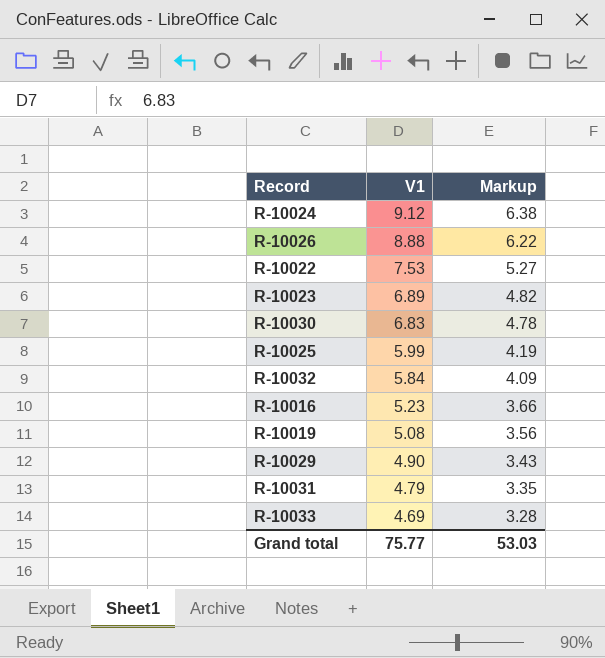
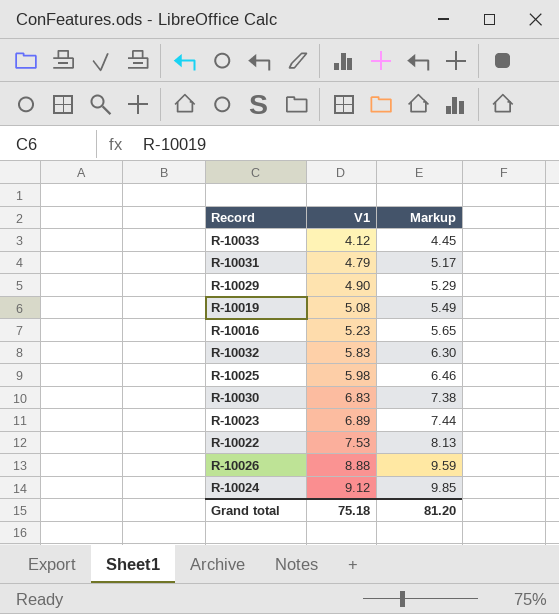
row order: V1 descending -> V1 ascending
column Markup | formula: [V1] * 0.7 -> [V1] * 1.08
R-10033 | V1: 4.69 -> 4.12
R-10032 | V1: 5.84 -> 5.83
R-10025 | V1: 5.99 -> 5.98
Grand total | V1: 75.77 -> 75.18
Grand total | Markup: 53.03 -> 81.20

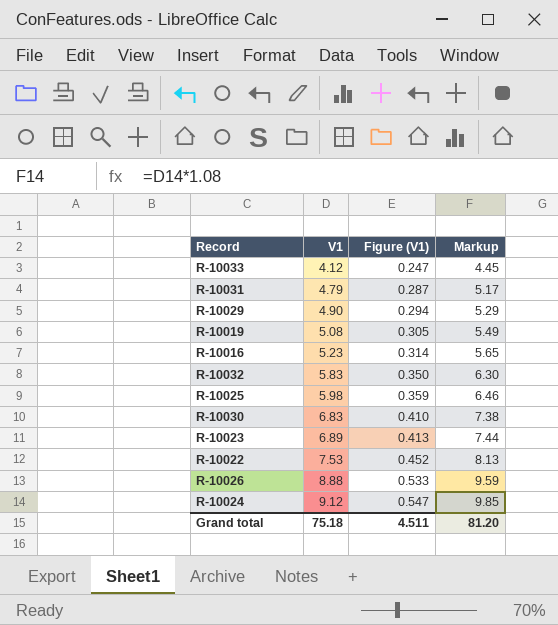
column Figure (V1) | formula: none -> [V1] * 0.06

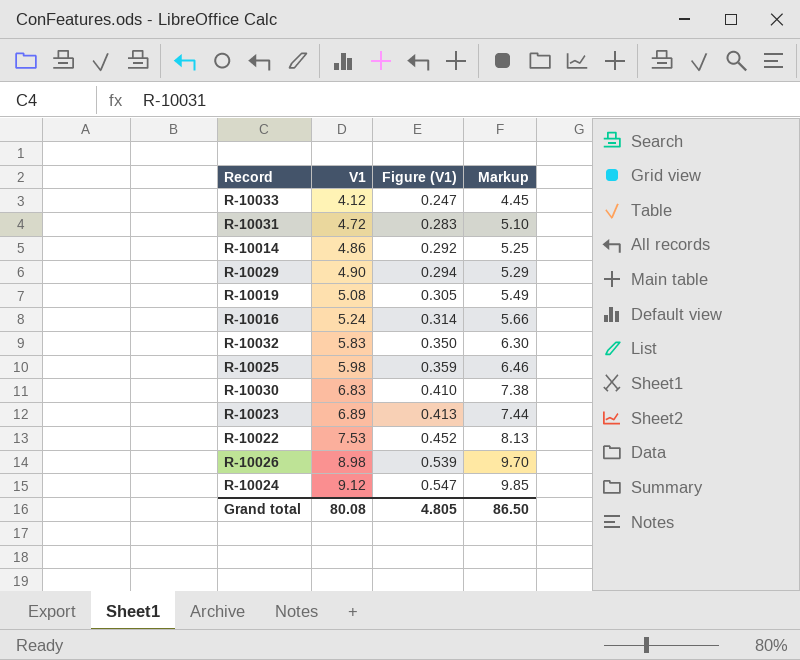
R-10031 | V1: 4.79 -> 4.72
R-10031 | Figure (V1): 0.287 -> 0.283
R-10031 | Markup: 5.17 -> 5.10
row R-10014: none -> 4.86 | 0.292 | 5.25
R-10016 | V1: 5.23 -> 5.24
R-10016 | Markup: 5.65 -> 5.66
R-10026 | V1: 8.88 -> 8.98
R-10026 | Figure (V1): 0.533 -> 0.539
R-10026 | Markup: 9.59 -> 9.70
Grand total | V1: 75.18 -> 80.08
Grand total | Figure (V1): 4.511 -> 4.805
Grand total | Markup: 81.20 -> 86.50

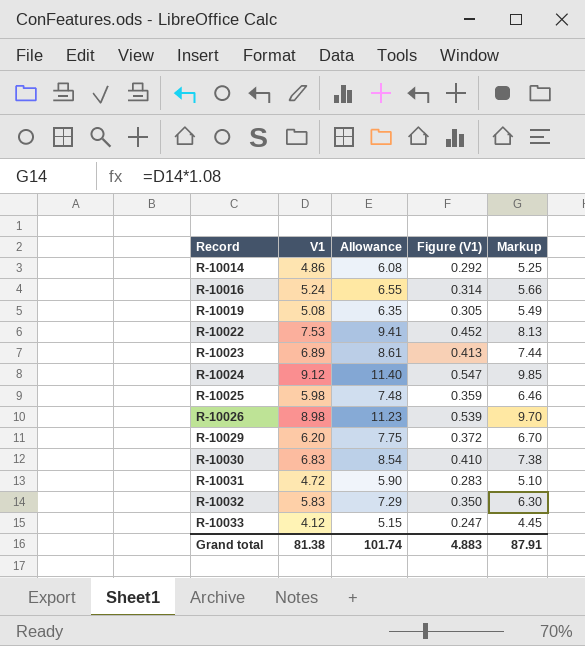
row order: V1 ascending -> Record ascending
column Allowance | formula: none -> [V1] * 1.25
R-10029 | V1: 4.90 -> 6.20
R-10029 | Figure (V1): 0.294 -> 0.372
R-10029 | Markup: 5.29 -> 6.70
Grand total | V1: 80.08 -> 81.38
Grand total | Figure (V1): 4.805 -> 4.883
Grand total | Markup: 86.50 -> 87.91

